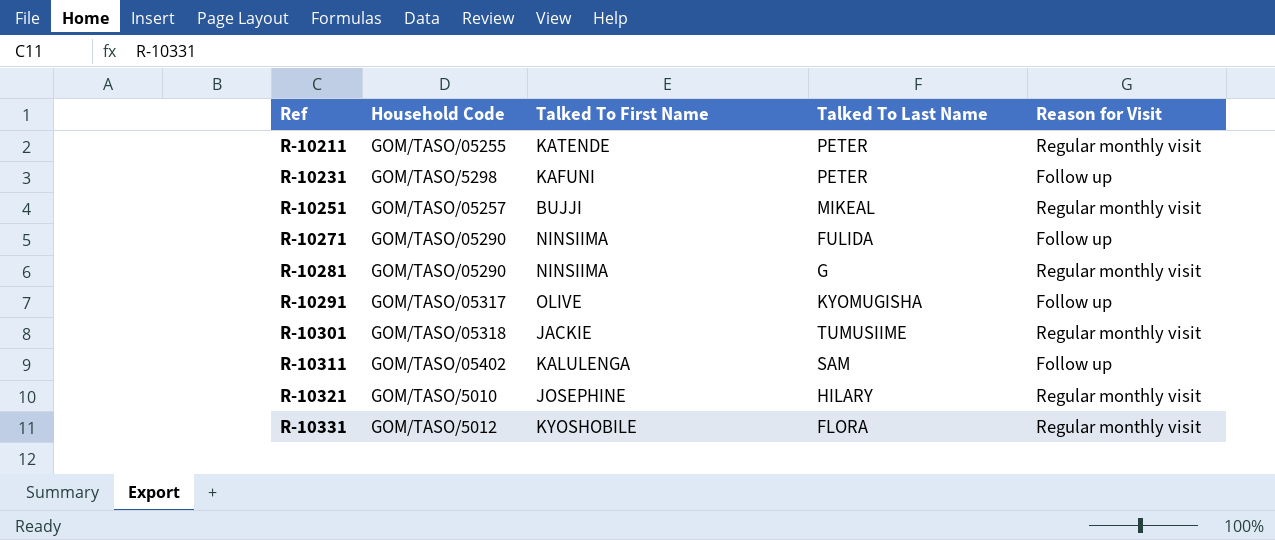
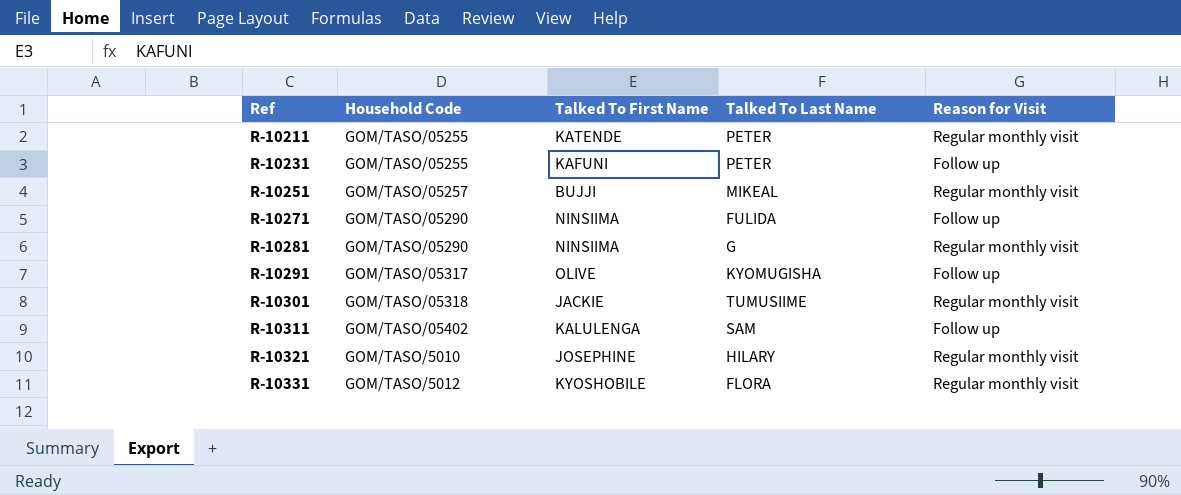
R-10231 | Household Code: GOM/TASO/5298 -> GOM/TASO/05255

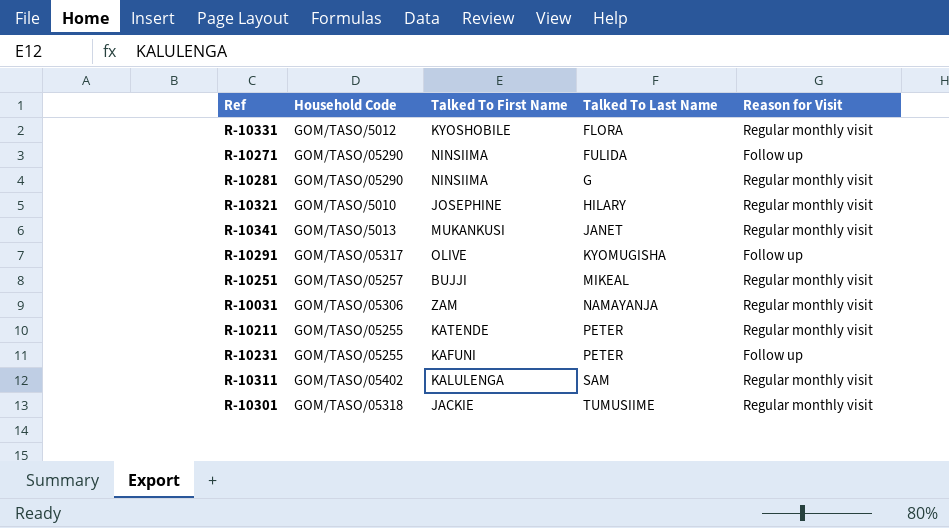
row order: Ref ascending -> Talked To Last Name ascending
row R-10341: none -> GOM/TASO/5013 | MUKANKUSI | JANET | Regular monthly visit
row R-10031: none -> GOM/TASO/05306 | ZAM | NAMAYANJA | Regular monthly visit
R-10311 | Reason for Visit: Follow up -> Regular monthly visit

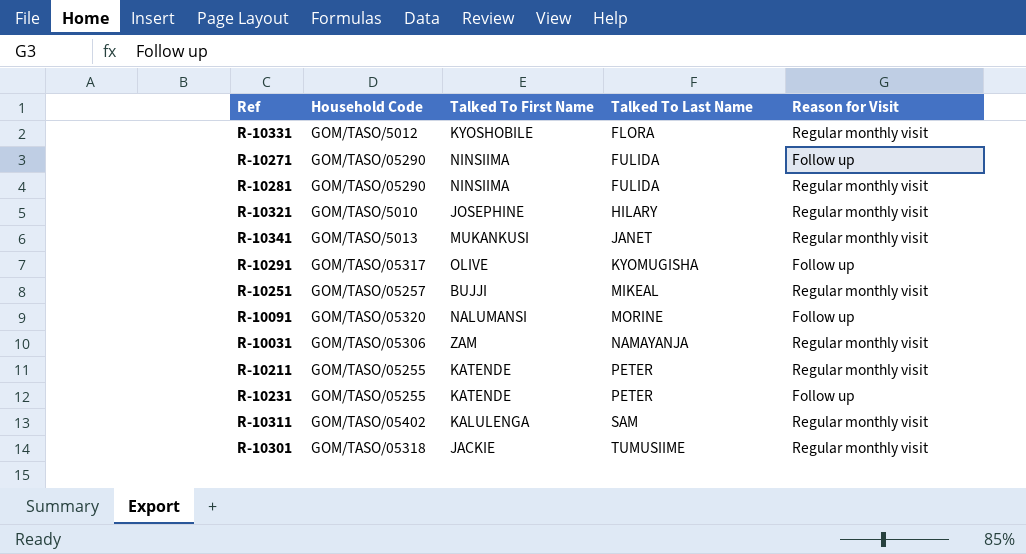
R-10281 | Talked To Last Name: G -> FULIDA
row R-10091: none -> GOM/TASO/05320 | NALUMANSI | MORINE | Follow up
R-10231 | Talked To First Name: KAFUNI -> KATENDE

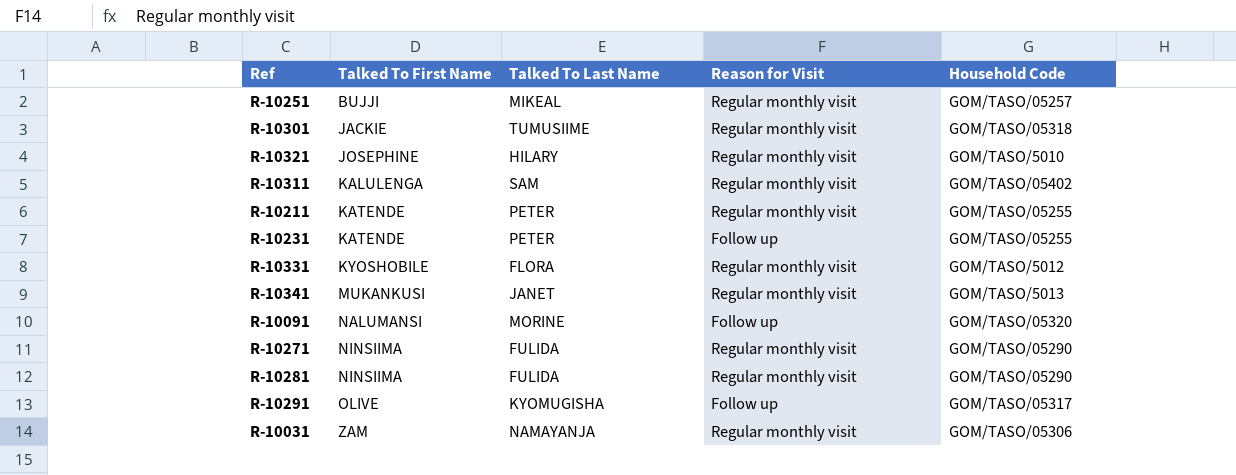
row order: Talked To Last Name ascending -> Talked To First Name ascending
column Household Code | position: 2 -> 5
R-10271 | Reason for Visit: Follow up -> Regular monthly visit

